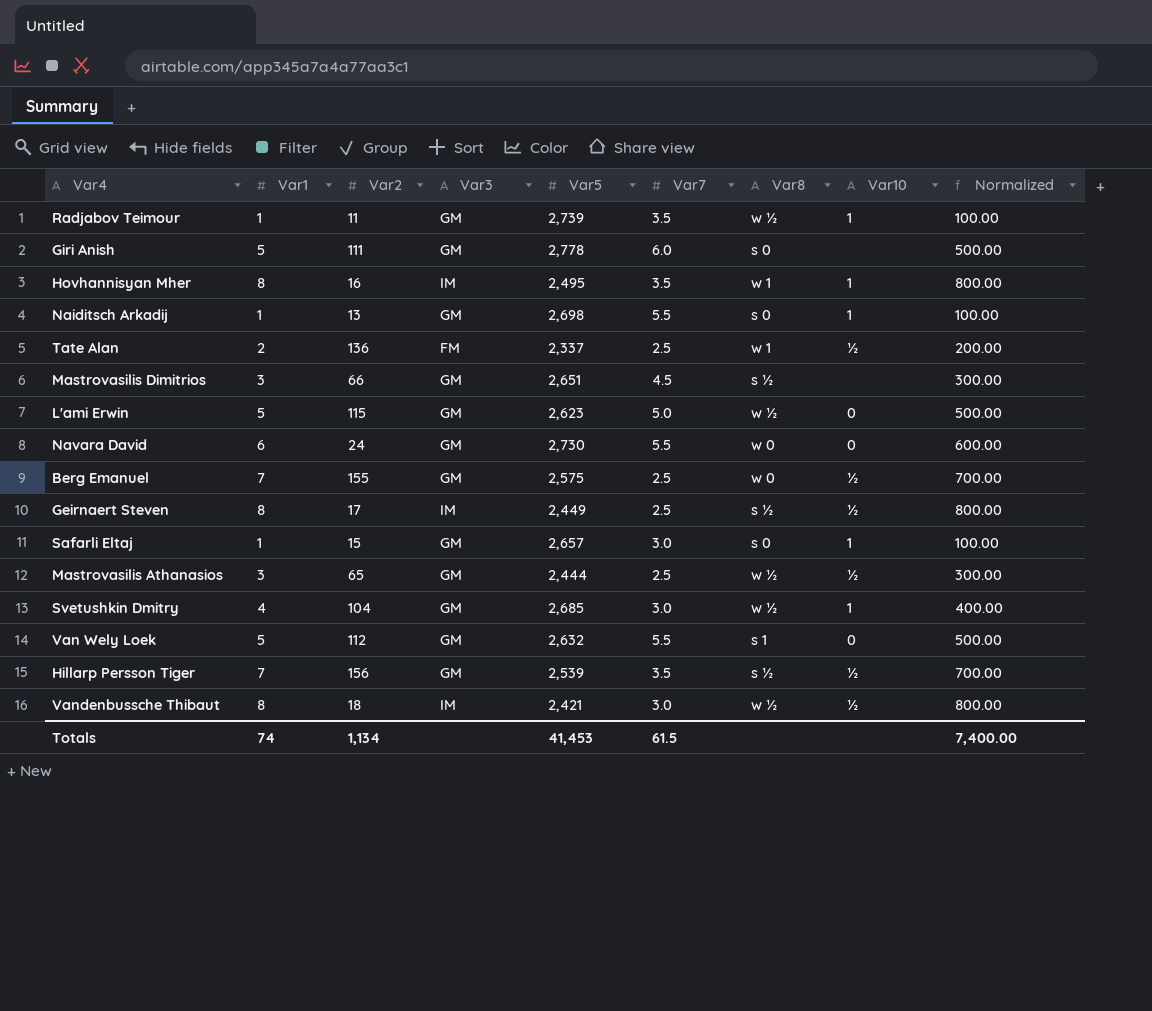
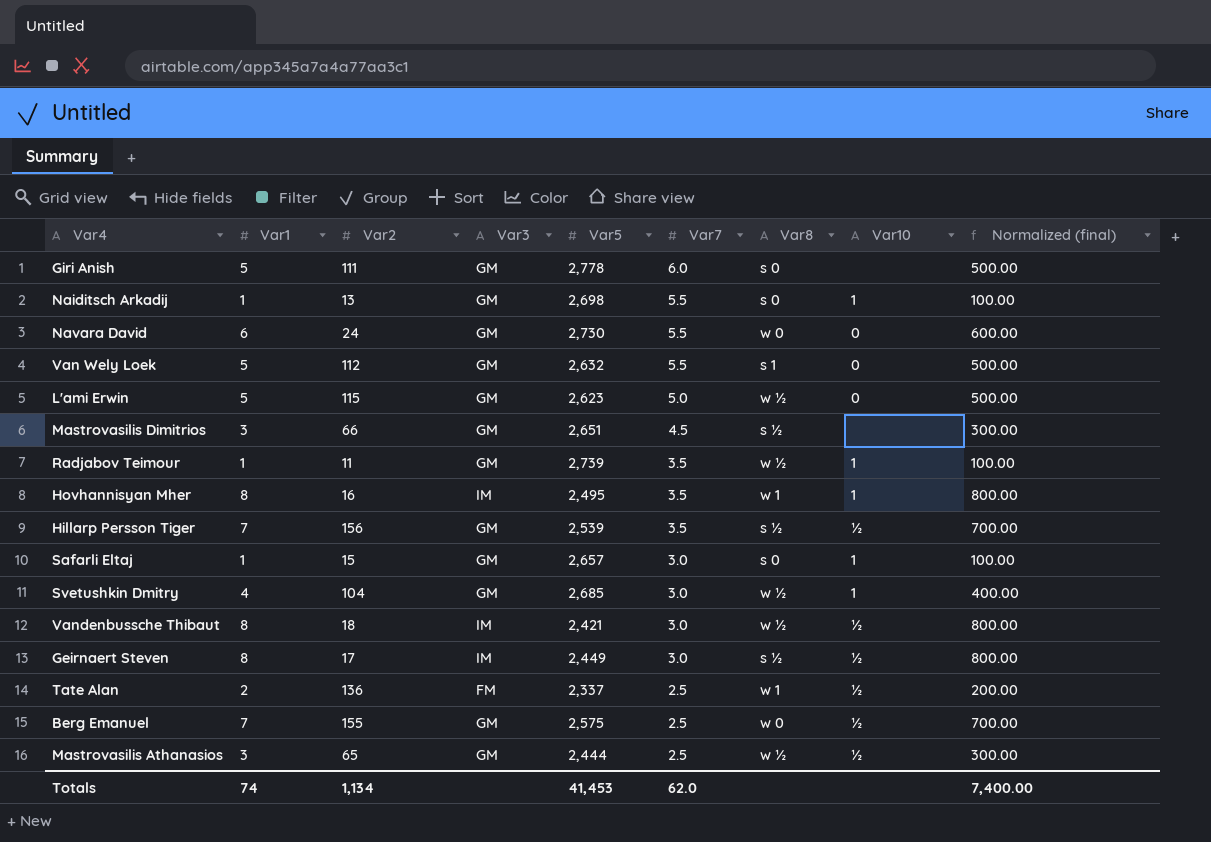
row order: none -> Var7 descending
column name: Normalized -> Normalized (final)
Geirnaert Steven | Var7: 2.5 -> 3.0
Totals | Var7: 61.5 -> 62.0

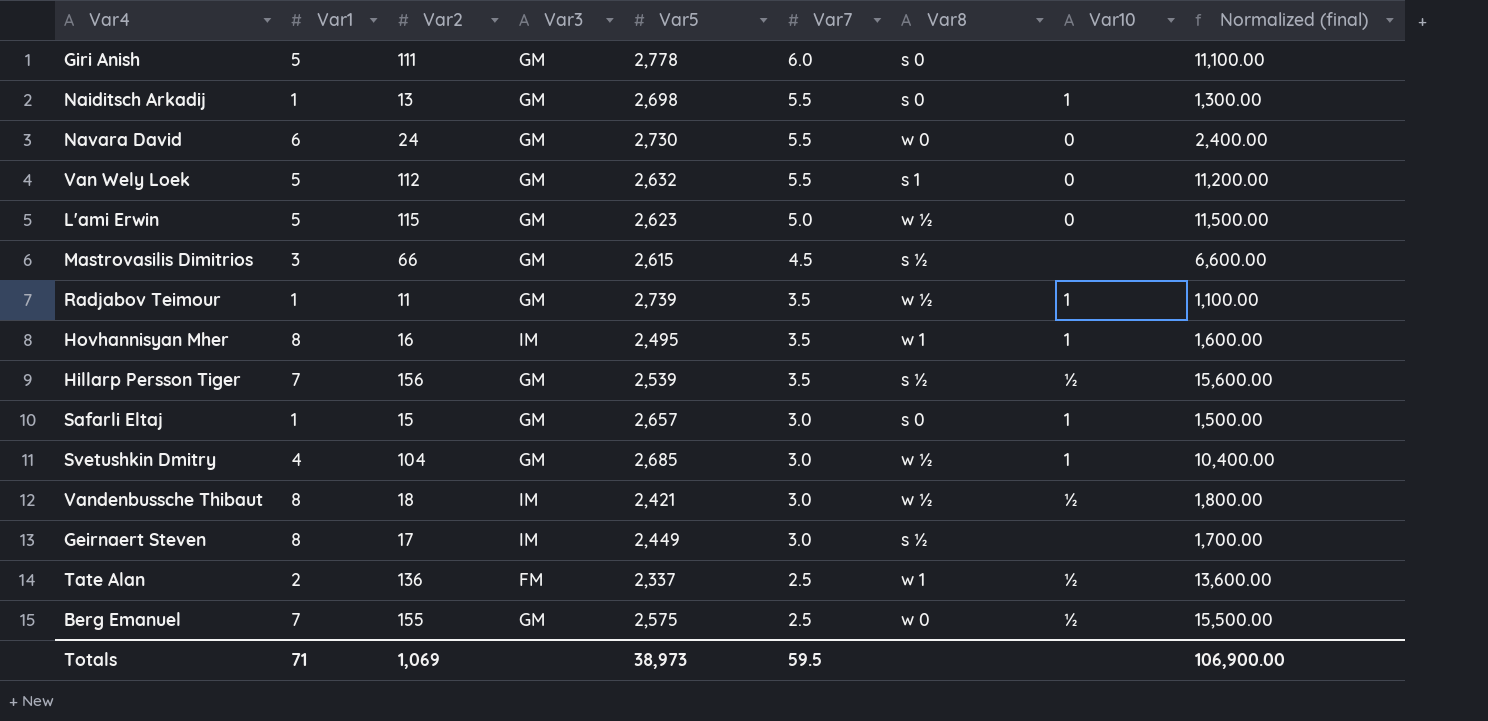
column Normalized (final) | formula: [Var1] * 100 -> [Var2] * 100
row Mastrovasilis Athanasios: 3 | 65 | GM | 2,444 | 2.5 | w ½ | ½ | 300.00 -> none
Mastrovasilis Dimitrios | Var5: 2,651 -> 2,615
Geirnaert Steven | Var10: ½ -> none
Totals | Var1: 74 -> 71
Totals | Var2: 1,134 -> 1,069
Totals | Var5: 41,453 -> 38,973
Totals | Var7: 62.0 -> 59.5
Totals | Normalized (final): 7,400.00 -> 106,900.00

